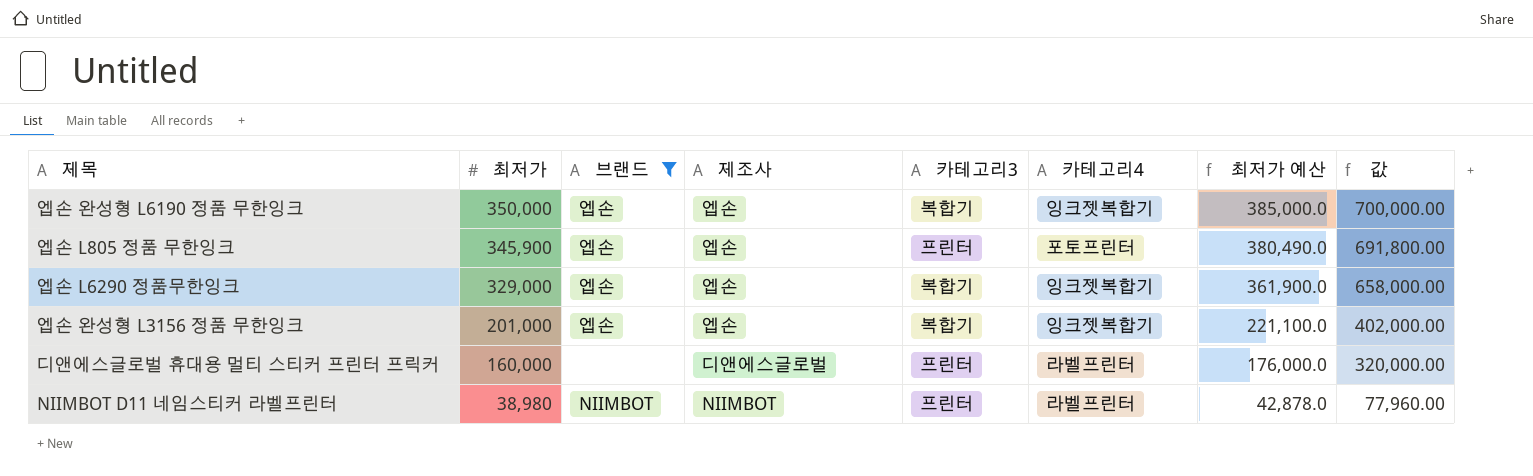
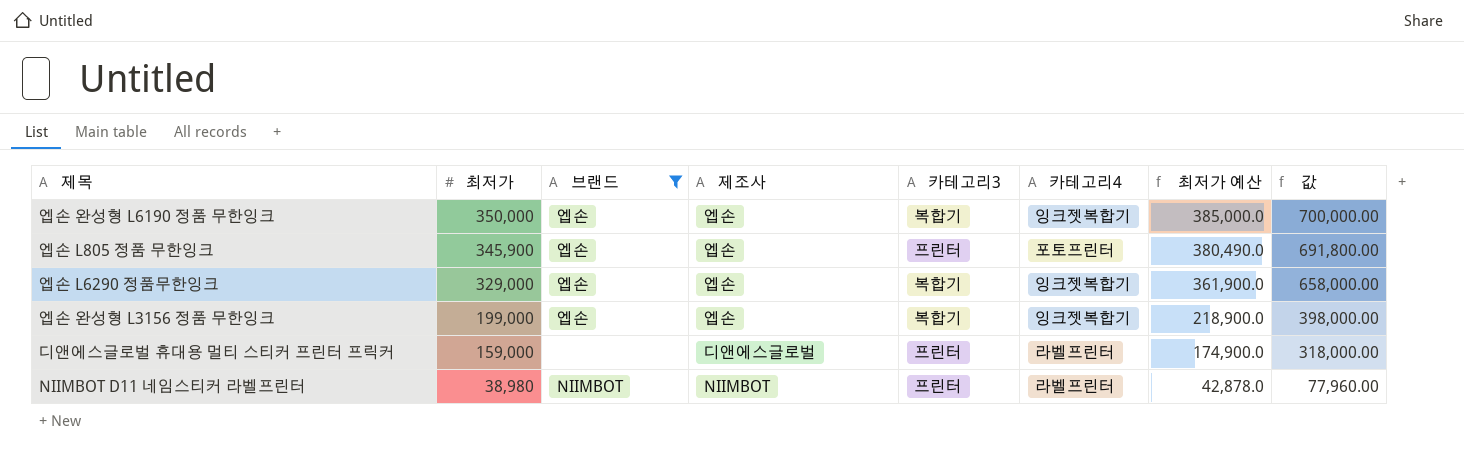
엡손 완성형 L3156 정품 무한잉크 | 최저가: 201,000 -> 199,000
엡손 완성형 L3156 정품 무한잉크 | 최저가 예산: 221,100.0 -> 218,900.0
엡손 완성형 L3156 정품 무한잉크 | 값: 402,000.00 -> 398,000.00
디앤에스글로벌 휴대용 멀티 스티커 프린터 프릭커 | 최저가: 160,000 -> 159,000
디앤에스글로벌 휴대용 멀티 스티커 프린터 프릭커 | 최저가 예산: 176,000.0 -> 174,900.0
디앤에스글로벌 휴대용 멀티 스티커 프린터 프릭커 | 값: 320,000.00 -> 318,000.00

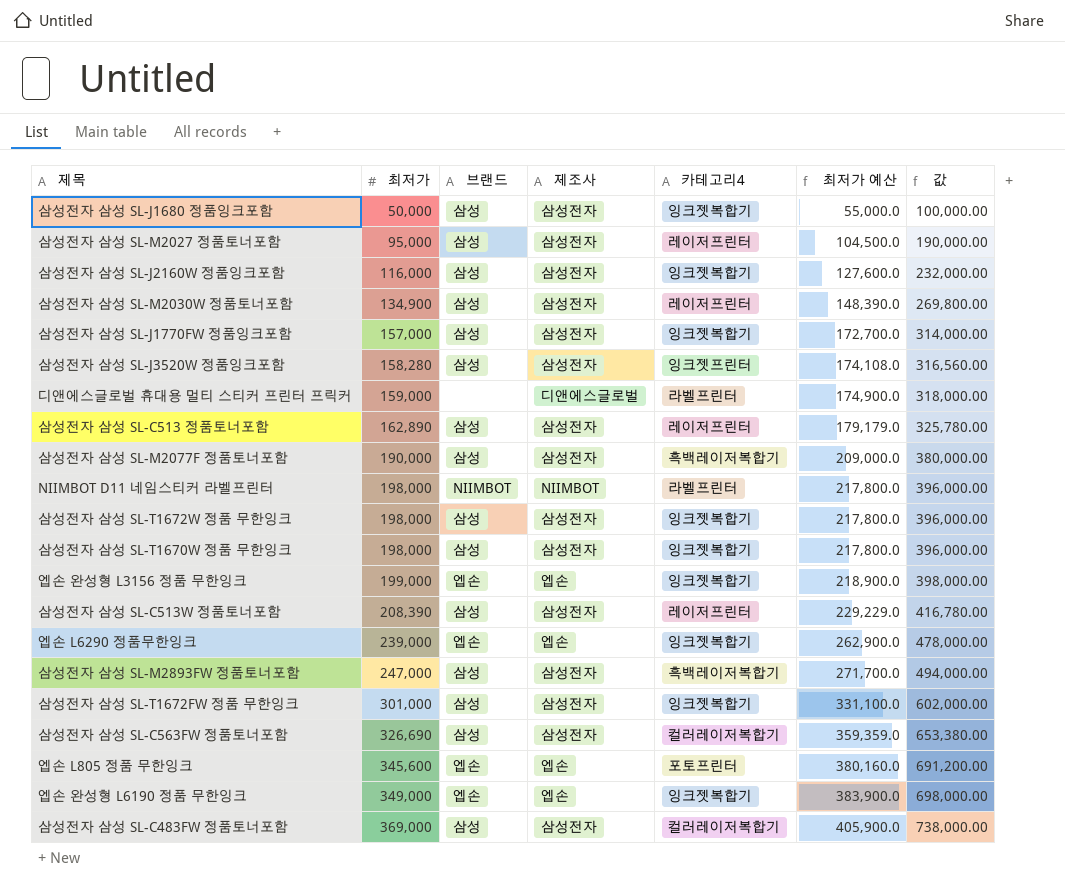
filter: 브랜드 != 삼성 -> none
row order: 최저가 descending -> 최저가 ascending
column 카테고리3 | position: 5 -> none
NIIMBOT D11 네임스티커 라벨프린터 | 최저가: 38,980 -> 198,000
NIIMBOT D11 네임스티커 라벨프린터 | 최저가 예산: 42,878.0 -> 217,800.0
NIIMBOT D11 네임스티커 라벨프린터 | 값: 77,960.00 -> 396,000.00
엡손 L6290 정품무한잉크 | 최저가: 329,000 -> 239,000
엡손 L6290 정품무한잉크 | 최저가 예산: 361,900.0 -> 262,900.0
엡손 L6290 정품무한잉크 | 값: 658,000.00 -> 478,000.00
엡손 L805 정품 무한잉크 | 최저가: 345,900 -> 345,600
엡손 L805 정품 무한잉크 | 최저가 예산: 380,490.0 -> 380,160.0
엡손 L805 정품 무한잉크 | 값: 691,800.00 -> 691,200.00
엡손 완성형 L6190 정품 무한잉크 | 최저가: 350,000 -> 349,000
엡손 완성형 L6190 정품 무한잉크 | 최저가 예산: 385,000.0 -> 383,900.0
엡손 완성형 L6190 정품 무한잉크 | 값: 700,000.00 -> 698,000.00

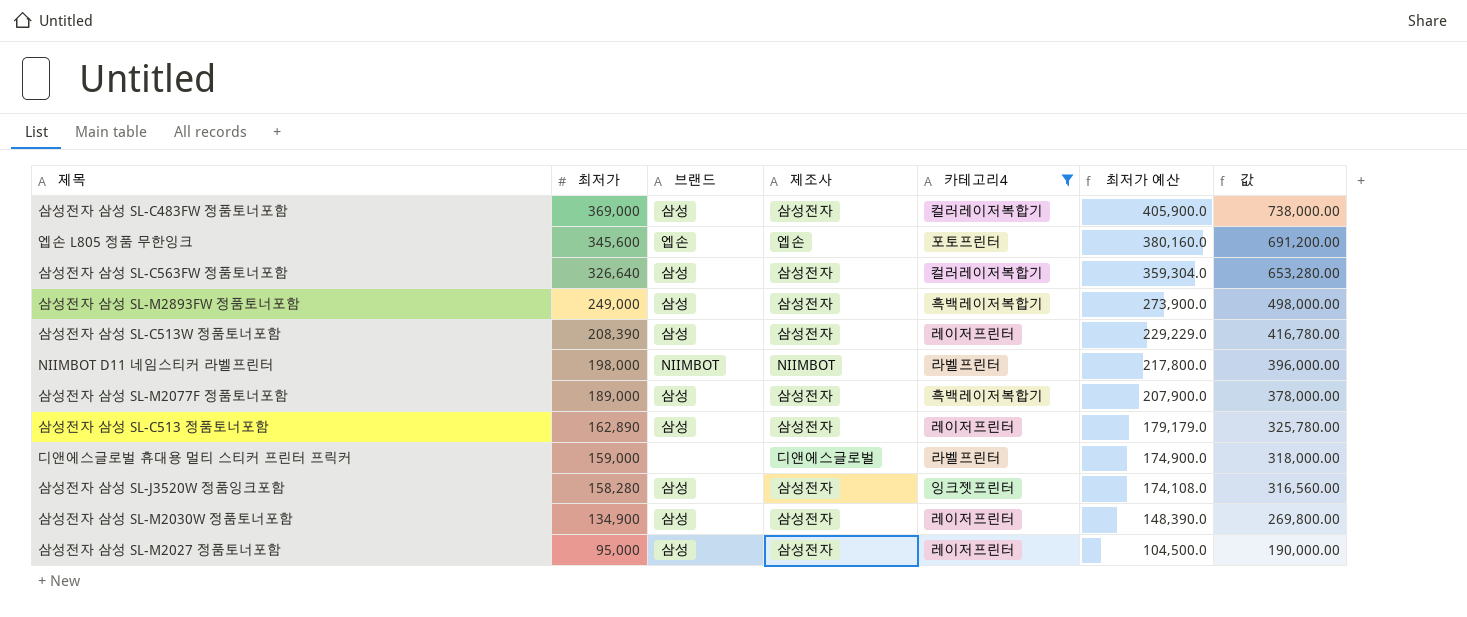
filter: none -> 카테고리4 != 잉크젯복합기
row order: 최저가 ascending -> 최저가 descending
삼성전자 삼성 SL-C563FW 정품토너포함 | 최저가: 326,690 -> 326,640
삼성전자 삼성 SL-C563FW 정품토너포함 | 최저가 예산: 359,359.0 -> 359,304.0
삼성전자 삼성 SL-C563FW 정품토너포함 | 값: 653,380.00 -> 653,280.00
삼성전자 삼성 SL-M2893FW 정품토너포함 | 최저가: 247,000 -> 249,000
삼성전자 삼성 SL-M2893FW 정품토너포함 | 최저가 예산: 271,700.0 -> 273,900.0
삼성전자 삼성 SL-M2893FW 정품토너포함 | 값: 494,000.00 -> 498,000.00
삼성전자 삼성 SL-M2077F 정품토너포함 | 최저가: 190,000 -> 189,000
삼성전자 삼성 SL-M2077F 정품토너포함 | 최저가 예산: 209,000.0 -> 207,900.0
삼성전자 삼성 SL-M2077F 정품토너포함 | 값: 380,000.00 -> 378,000.00

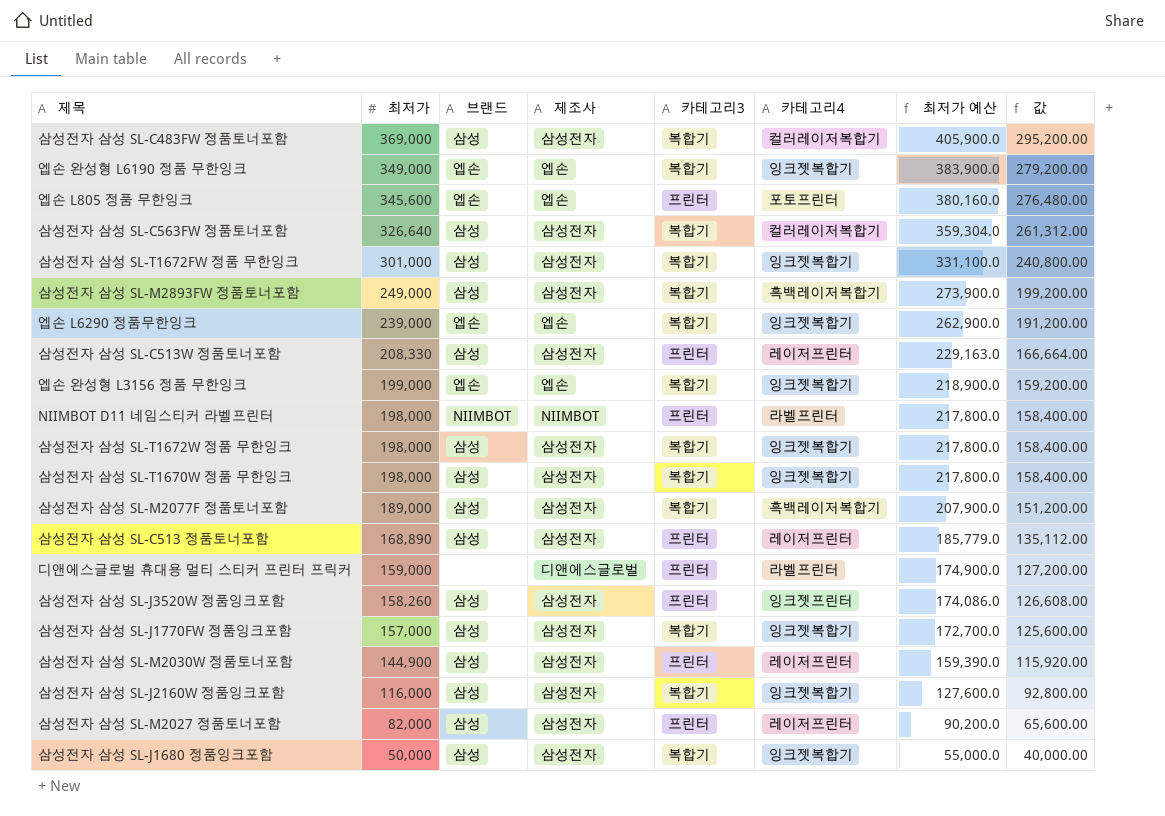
filter: 카테고리4 != 잉크젯복합기 -> none
column 카테고리3 | position: none -> 5
column 값 | formula: [최저가] * 2 -> [최저가] * 0.8
삼성전자 삼성 SL-C513W 정품토너포함 | 최저가: 208,390 -> 208,330
삼성전자 삼성 SL-C513W 정품토너포함 | 최저가 예산: 229,229.0 -> 229,163.0
삼성전자 삼성 SL-C513 정품토너포함 | 최저가: 162,890 -> 168,890
삼성전자 삼성 SL-C513 정품토너포함 | 최저가 예산: 179,179.0 -> 185,779.0
삼성전자 삼성 SL-J3520W 정품잉크포함 | 최저가: 158,280 -> 158,260
삼성전자 삼성 SL-J3520W 정품잉크포함 | 최저가 예산: 174,108.0 -> 174,086.0
삼성전자 삼성 SL-M2030W 정품토너포함 | 최저가: 134,900 -> 144,900
삼성전자 삼성 SL-M2030W 정품토너포함 | 최저가 예산: 148,390.0 -> 159,390.0
삼성전자 삼성 SL-M2027 정품토너포함 | 최저가: 95,000 -> 82,000
삼성전자 삼성 SL-M2027 정품토너포함 | 최저가 예산: 104,500.0 -> 90,200.0

